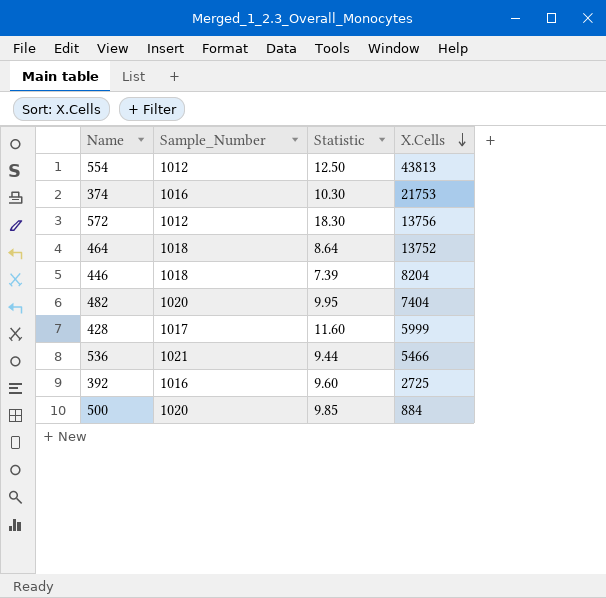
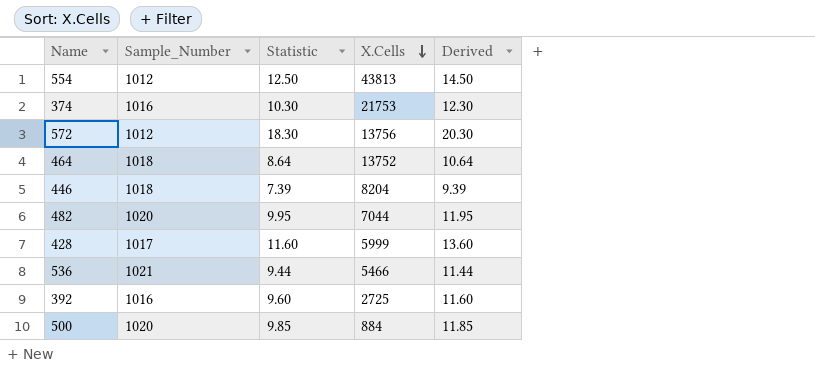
column Derived | formula: none -> [Statistic] + 2
482 | X.Cells: 7404 -> 7044

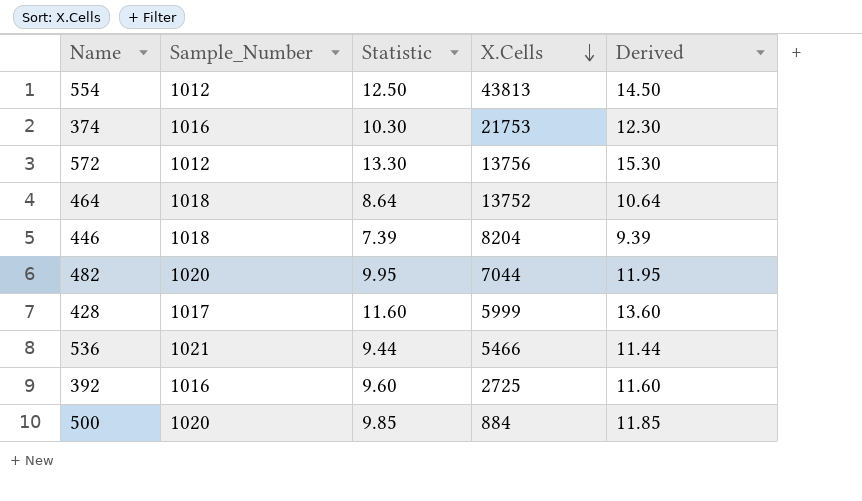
572 | Statistic: 18.30 -> 13.30
572 | Derived: 20.30 -> 15.30

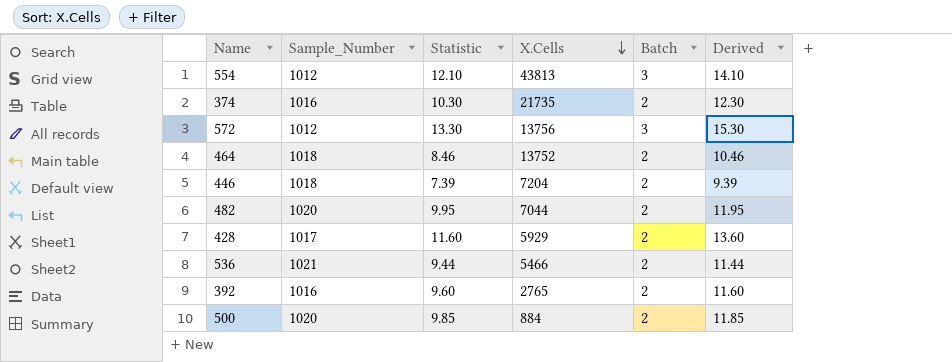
column Batch | position: none -> 5
554 | Statistic: 12.50 -> 12.10
554 | Derived: 14.50 -> 14.10
374 | X.Cells: 21753 -> 21735
464 | Statistic: 8.64 -> 8.46
464 | Derived: 10.64 -> 10.46
446 | X.Cells: 8204 -> 7204
428 | X.Cells: 5999 -> 5929
392 | X.Cells: 2725 -> 2765

